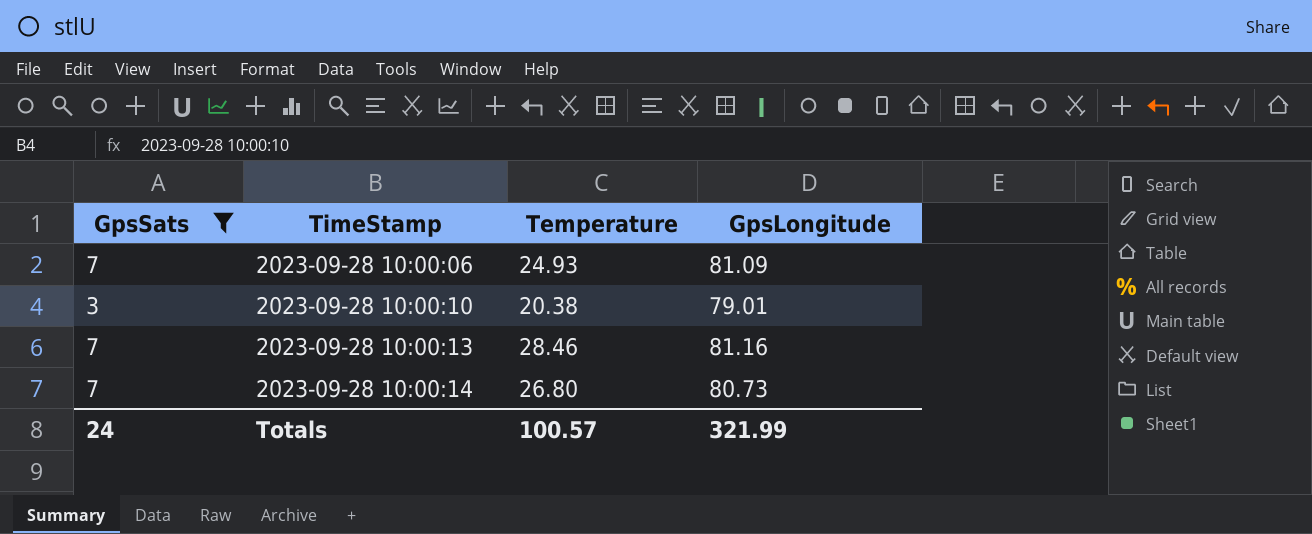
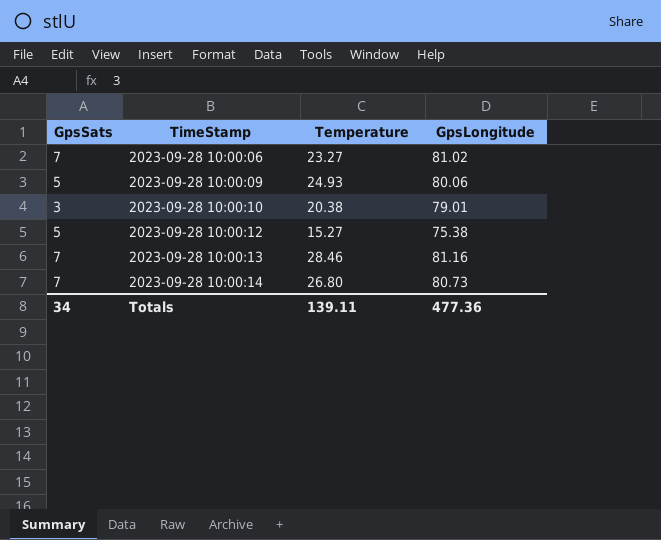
filter: GpsSats != 5 -> none
2023-09-28 10:00:06 | Temperature: 24.93 -> 23.27
2023-09-28 10:00:06 | GpsLongitude: 81.09 -> 81.02
Totals | GpsSats: 24 -> 34
Totals | Temperature: 100.57 -> 139.11
Totals | GpsLongitude: 321.99 -> 477.36

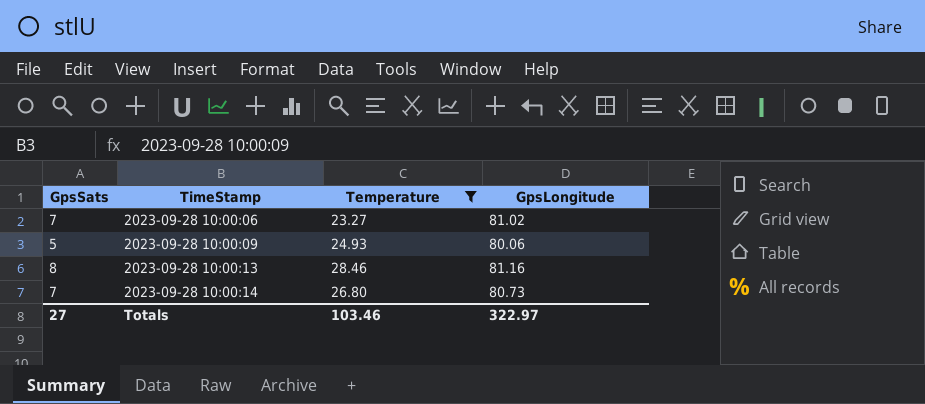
filter: none -> Temperature >= 23.27
2023-09-28 10:00:13 | GpsSats: 7 -> 8
Totals | GpsSats: 34 -> 27
Totals | Temperature: 139.11 -> 103.46
Totals | GpsLongitude: 477.36 -> 322.97

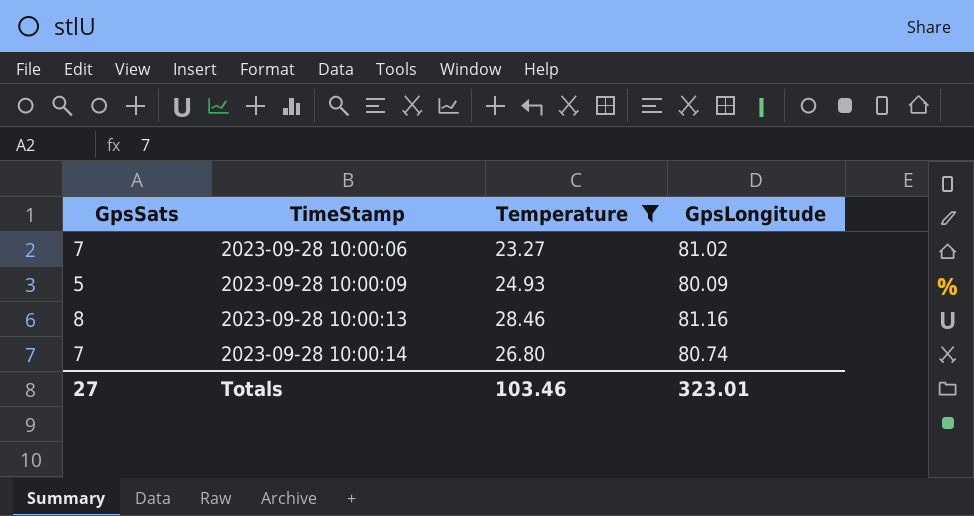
2023-09-28 10:00:09 | GpsLongitude: 80.06 -> 80.09
2023-09-28 10:00:14 | GpsLongitude: 80.73 -> 80.74
Totals | GpsLongitude: 322.97 -> 323.01

